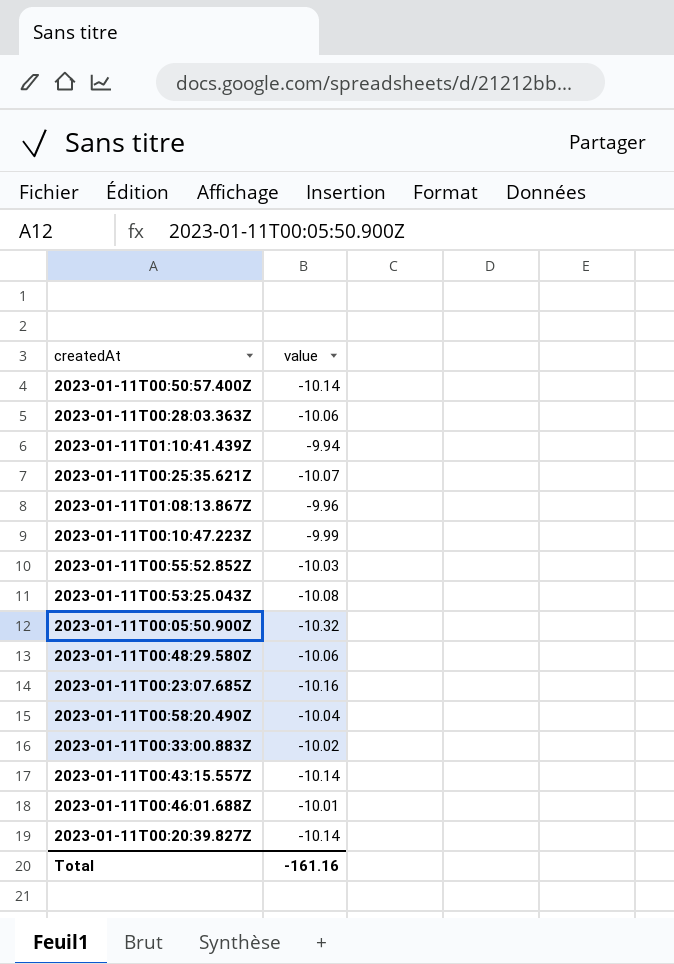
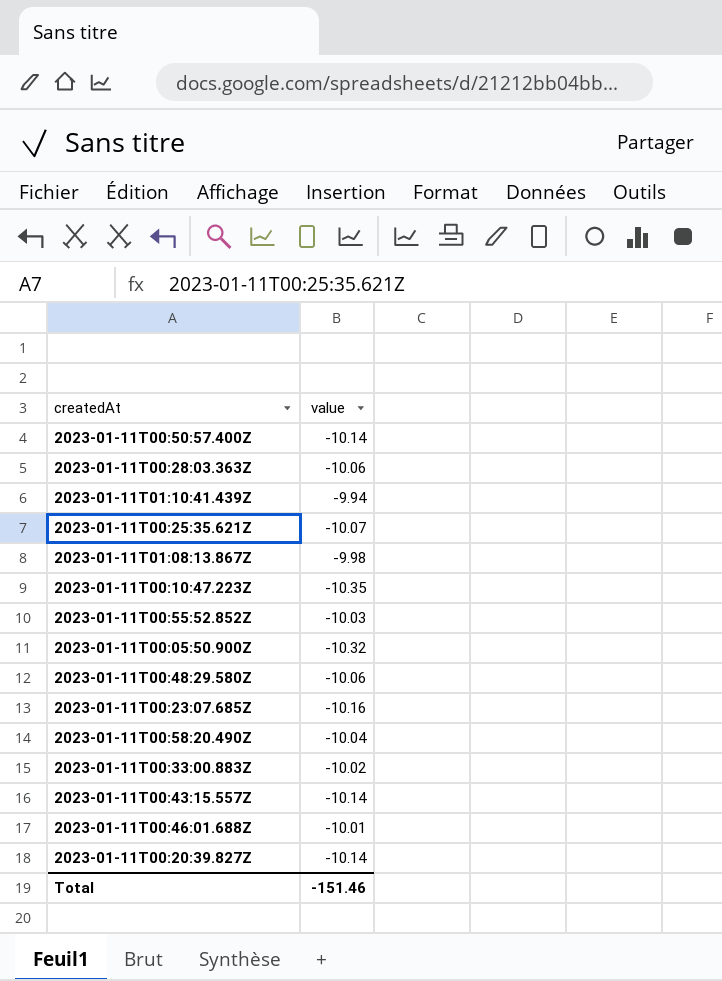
row 2023-01-11T00:53:25.043Z: -10.08 -> none
2023-01-11T01:08:13.867Z | value: -9.96 -> -9.98
2023-01-11T00:10:47.223Z | value: -9.99 -> -10.35
Total | value: -161.16 -> -151.46

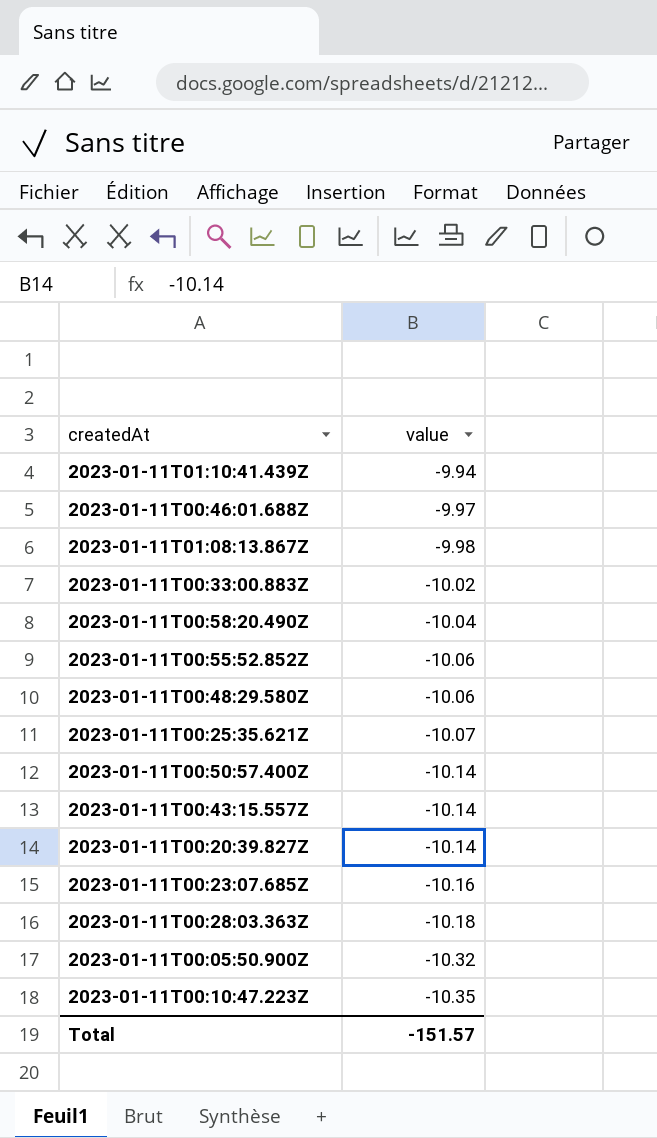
row order: none -> value descending
2023-01-11T00:46:01.688Z | value: -10.01 -> -9.97
2023-01-11T00:55:52.852Z | value: -10.03 -> -10.06
2023-01-11T00:28:03.363Z | value: -10.06 -> -10.18
Total | value: -151.46 -> -151.57

